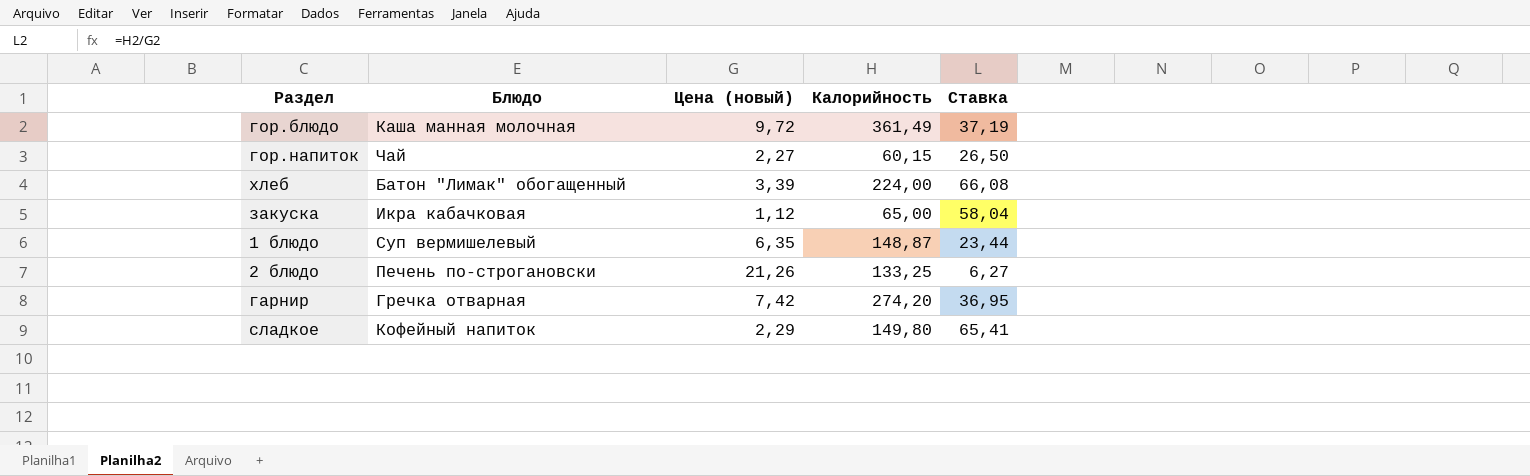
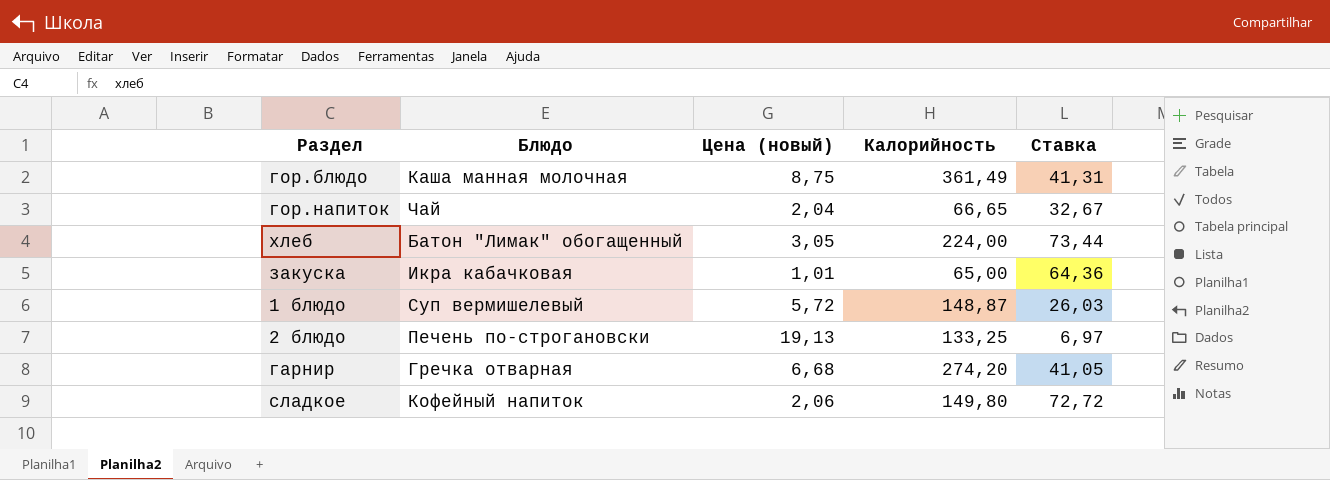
гор.блюдо | Цена (новый): 9,72 -> 8,75
гор.блюдо | Ставка: 37,19 -> 41,31
гор.напиток | Цена (новый): 2,27 -> 2,04
гор.напиток | Калорийность: 60,15 -> 66,65
гор.напиток | Ставка: 26,50 -> 32,67
хлеб | Цена (новый): 3,39 -> 3,05
хлеб | Ставка: 66,08 -> 73,44
закуска | Цена (новый): 1,12 -> 1,01
закуска | Ставка: 58,04 -> 64,36
1 блюдо | Цена (новый): 6,35 -> 5,72
1 блюдо | Ставка: 23,44 -> 26,03
2 блюдо | Цена (новый): 21,26 -> 19,13
2 блюдо | Ставка: 6,27 -> 6,97
гарнир | Цена (новый): 7,42 -> 6,68
гарнир | Ставка: 36,95 -> 41,05
сладкое | Цена (новый): 2,29 -> 2,06
сладкое | Ставка: 65,41 -> 72,72

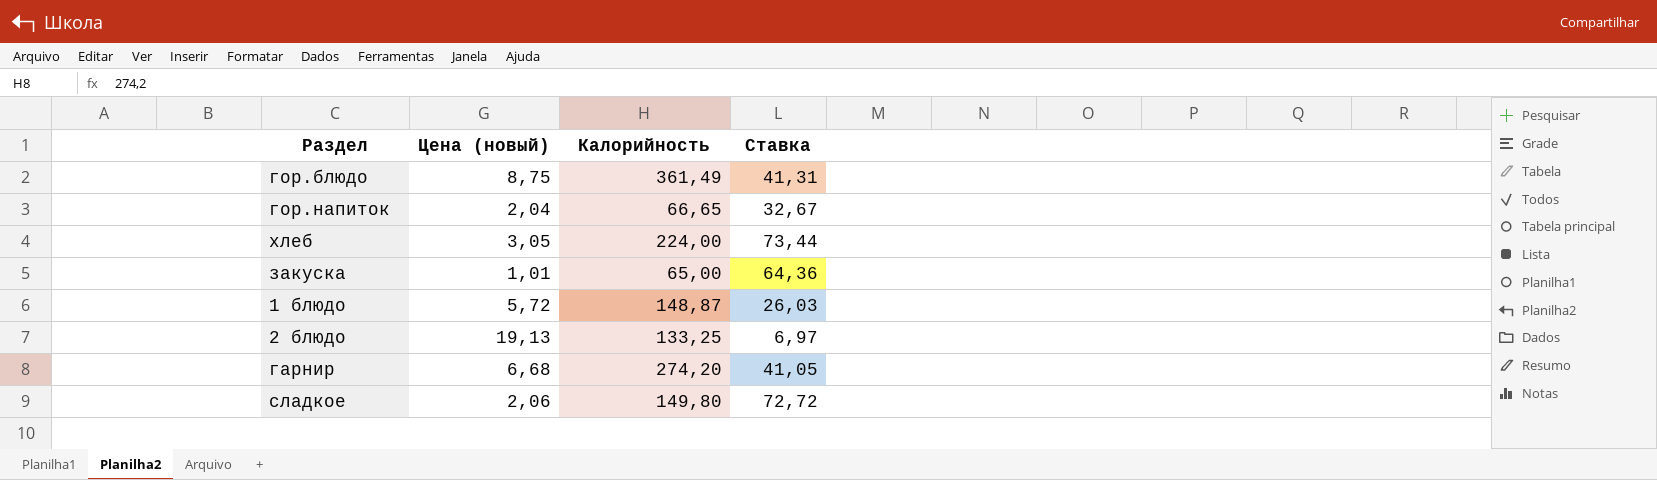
column Блюдо | position: 2 -> none

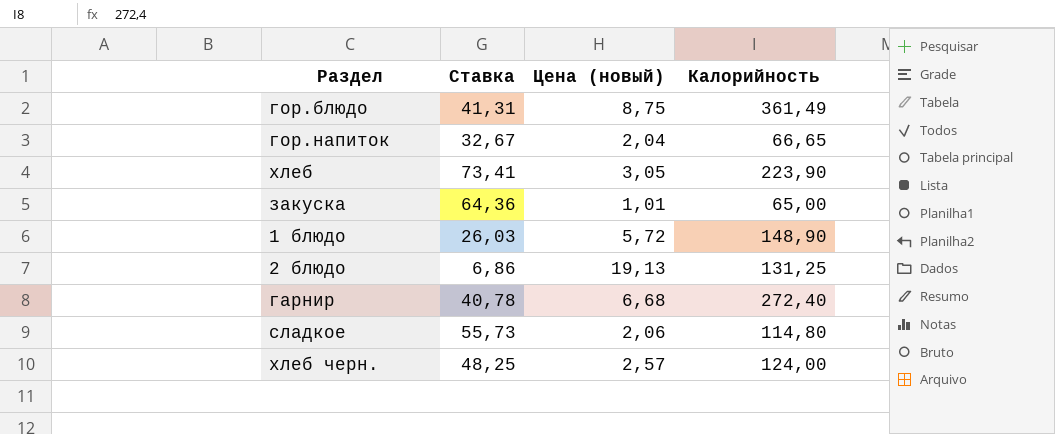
column Ставка | position: 4 -> 2
хлеб | Ставка: 73,44 -> 73,41
хлеб | Калорийность: 224,00 -> 223,90
1 блюдо | Калорийность: 148,87 -> 148,90
2 блюдо | Ставка: 6,97 -> 6,86
2 блюдо | Калорийность: 133,25 -> 131,25
гарнир | Ставка: 41,05 -> 40,78
гарнир | Калорийность: 274,20 -> 272,40
сладкое | Ставка: 72,72 -> 55,73
сладкое | Калорийность: 149,80 -> 114,80
row хлеб черн.: none -> 48,25 | 2,57 | 124,00

